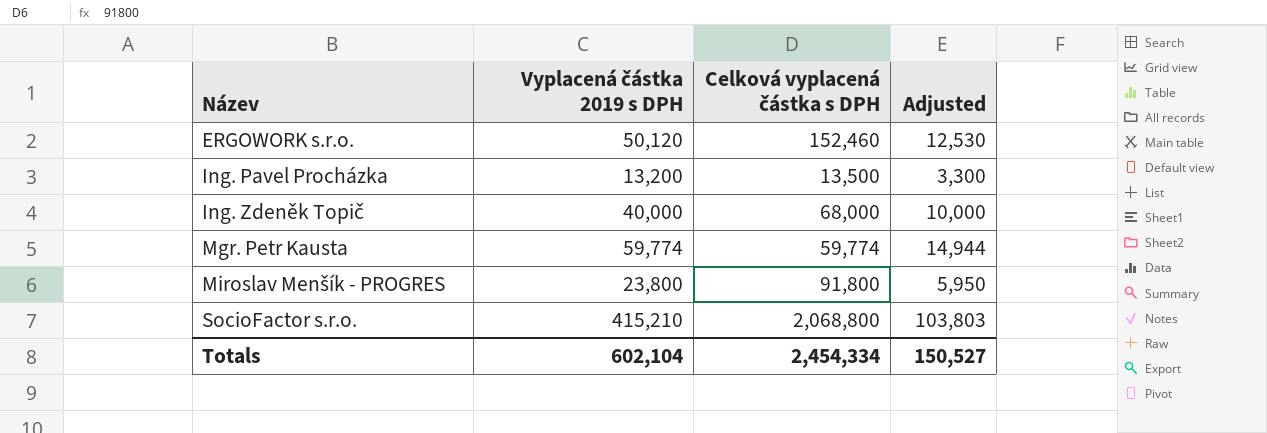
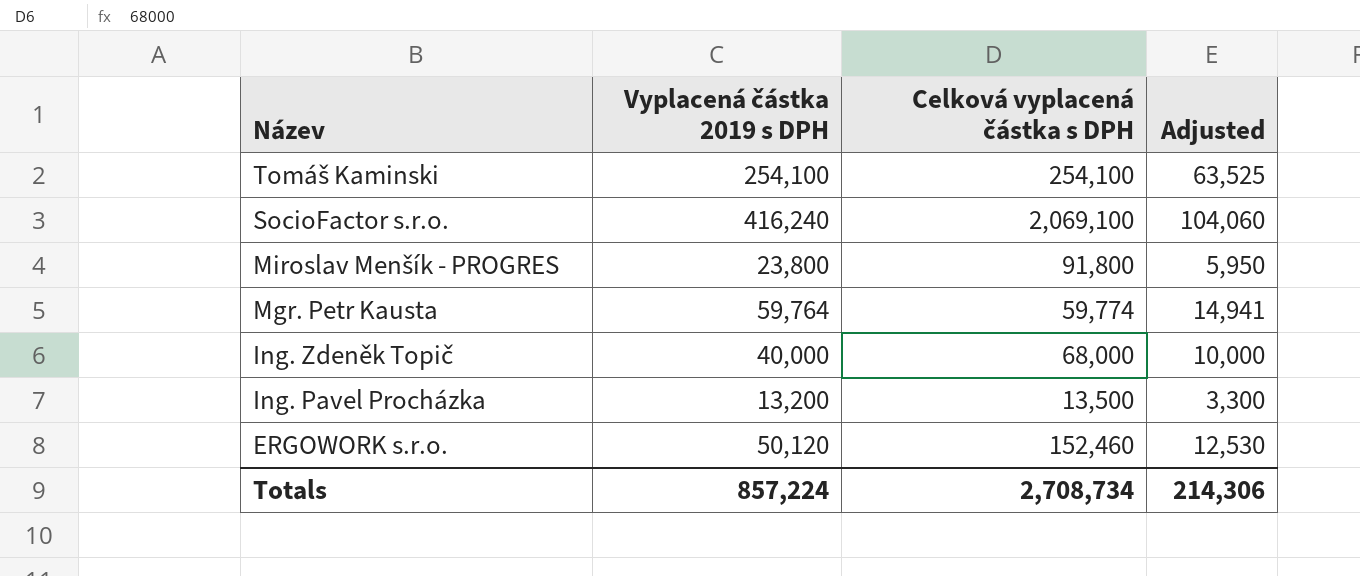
row order: Název ascending -> Název descending
row Tomáš Kaminski: none -> 254,100 | 254,100 | 63,525
SocioFactor s.r.o. | Vyplacená částka 2019 s DPH: 415,210 -> 416,240
SocioFactor s.r.o. | Celková vyplacená částka s DPH: 2,068,800 -> 2,069,100
SocioFactor s.r.o. | Adjusted: 103,803 -> 104,060
Mgr. Petr Kausta | Vyplacená částka 2019 s DPH: 59,774 -> 59,764
Mgr. Petr Kausta | Adjusted: 14,944 -> 14,941
Totals | Vyplacená částka 2019 s DPH: 602,104 -> 857,224
Totals | Celková vyplacená částka s DPH: 2,454,334 -> 2,708,734
Totals | Adjusted: 150,527 -> 214,306

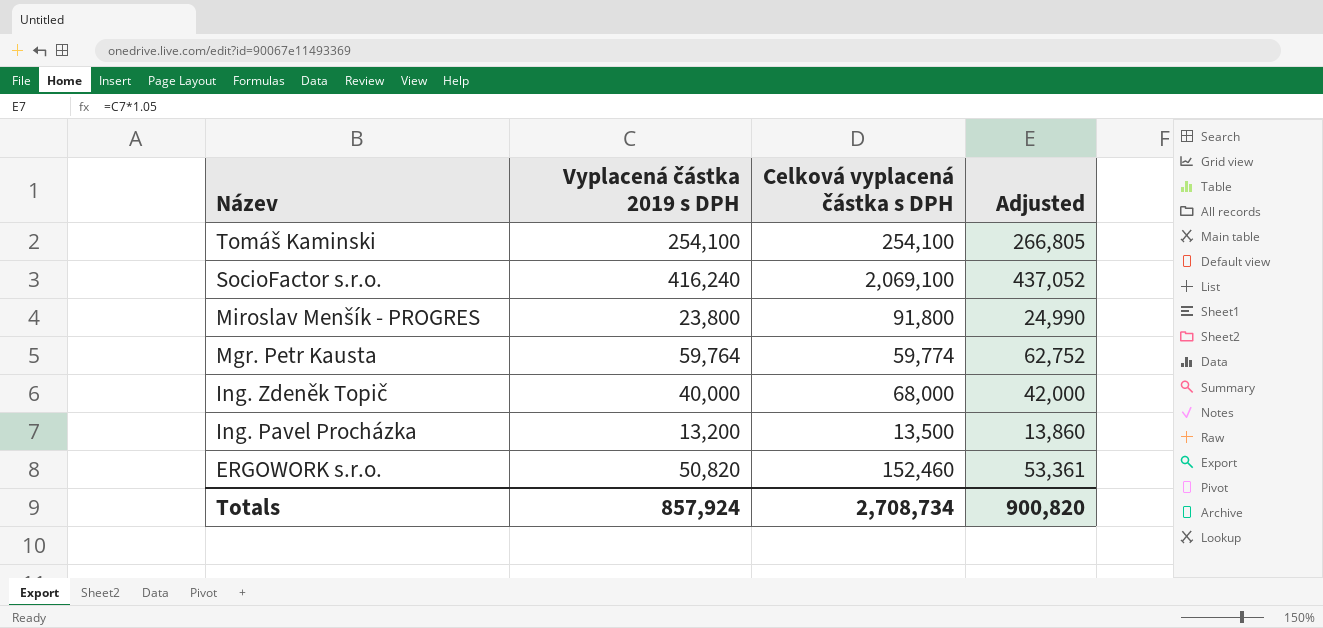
column Adjusted | formula: [Vyplacená částka 2019 s DPH] * 0.25 -> [Vyplacená částka 2019 s DPH] * 1.05
ERGOWORK s.r.o. | Vyplacená částka 2019 s DPH: 50,120 -> 50,820
Totals | Vyplacená částka 2019 s DPH: 857,224 -> 857,924
Totals | Adjusted: 214,306 -> 900,820

